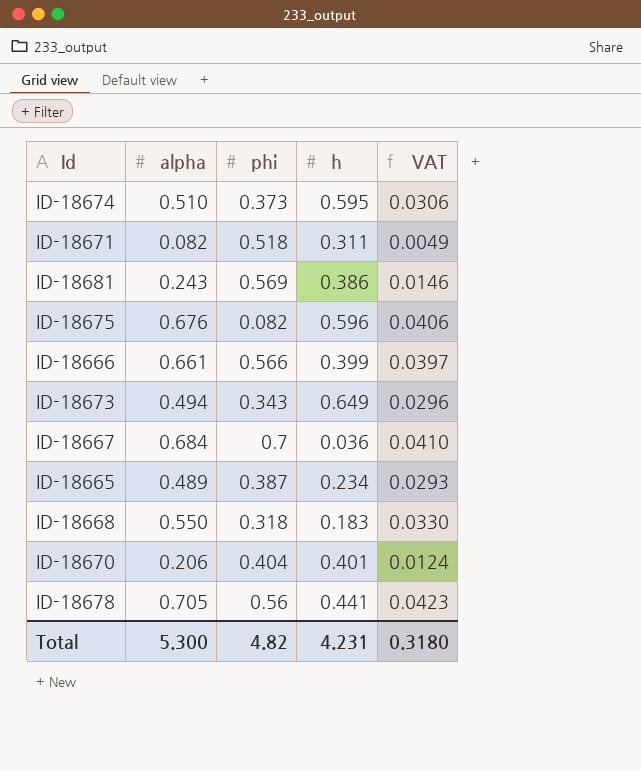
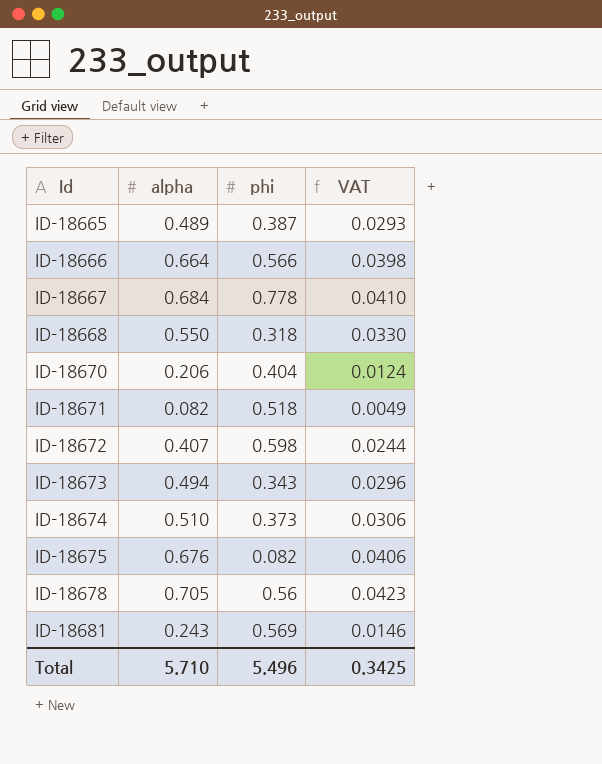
row order: none -> Id ascending
column h | position: 4 -> none
ID-18666 | alpha: 0.661 -> 0.664
ID-18666 | VAT: 0.0397 -> 0.0398
ID-18667 | phi: 0.7 -> 0.778
row ID-18672: none -> 0.407 | 0.598 | 0.0244
Total | alpha: 5.300 -> 5.710
Total | phi: 4.82 -> 5.496
Total | VAT: 0.3180 -> 0.3425

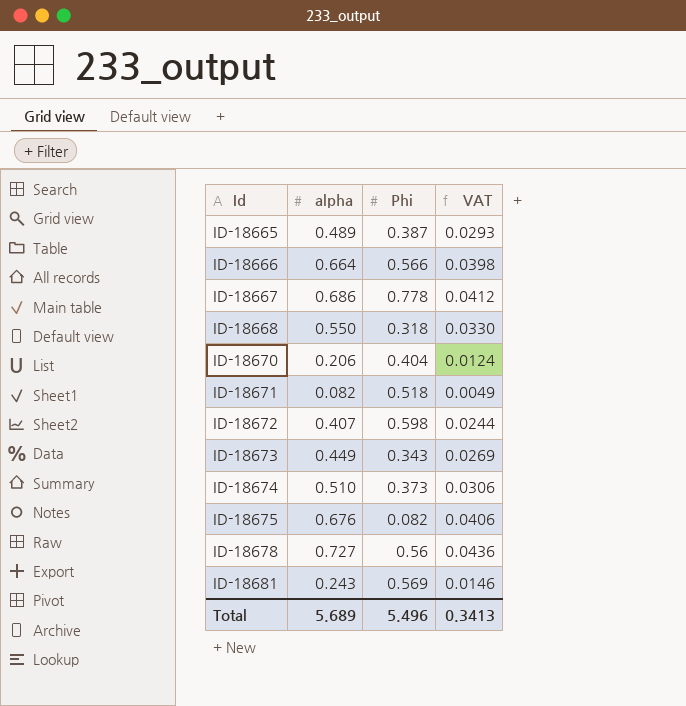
column name: phi -> Phi
ID-18667 | alpha: 0.684 -> 0.686
ID-18667 | VAT: 0.0410 -> 0.0412
ID-18673 | alpha: 0.494 -> 0.449
ID-18673 | VAT: 0.0296 -> 0.0269
ID-18678 | alpha: 0.705 -> 0.727
ID-18678 | VAT: 0.0423 -> 0.0436
Total | alpha: 5.710 -> 5.689
Total | VAT: 0.3425 -> 0.3413

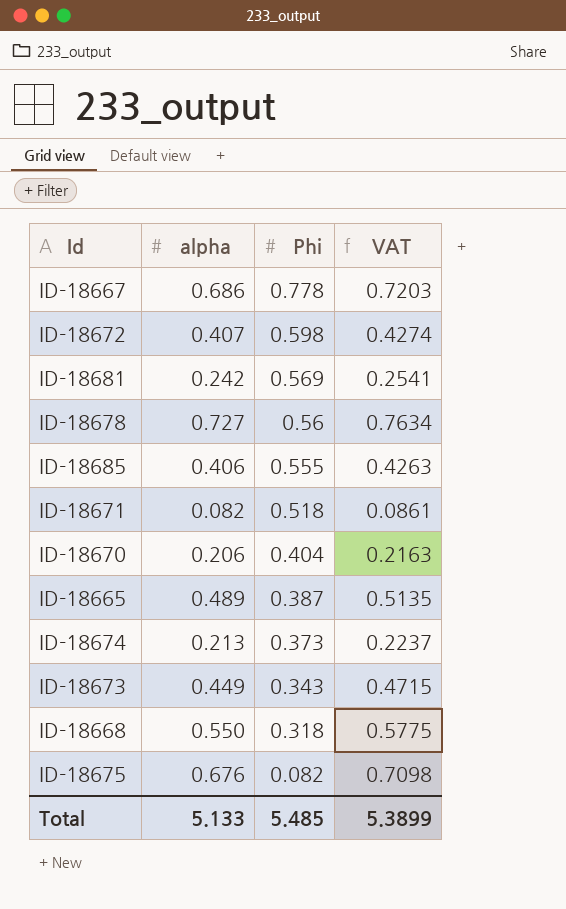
row order: Id ascending -> Phi descending
column VAT | formula: [alpha] * 0.06 -> [alpha] * 1.05
row ID-18666: 0.664 | 0.566 | 0.0398 -> none
ID-18681 | alpha: 0.243 -> 0.242
row ID-18685: none -> 0.406 | 0.555 | 0.4263
ID-18674 | alpha: 0.510 -> 0.213
Total | alpha: 5.689 -> 5.133
Total | Phi: 5.496 -> 5.485
Total | VAT: 0.3413 -> 5.3899

